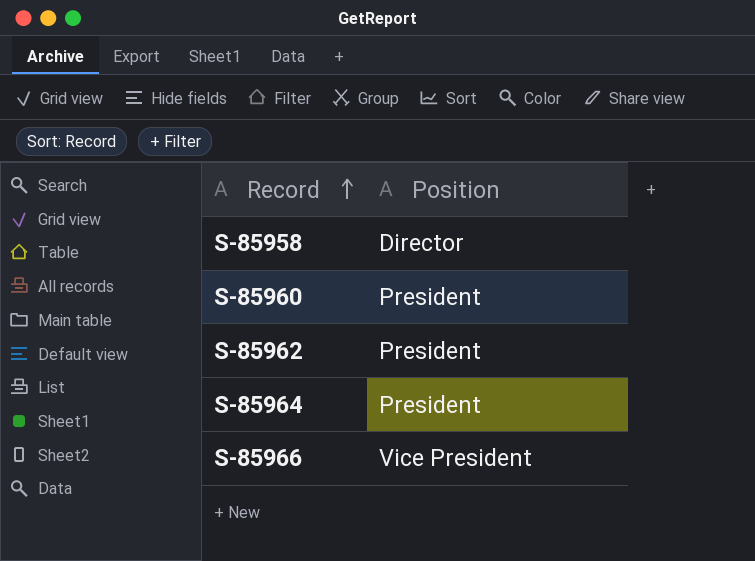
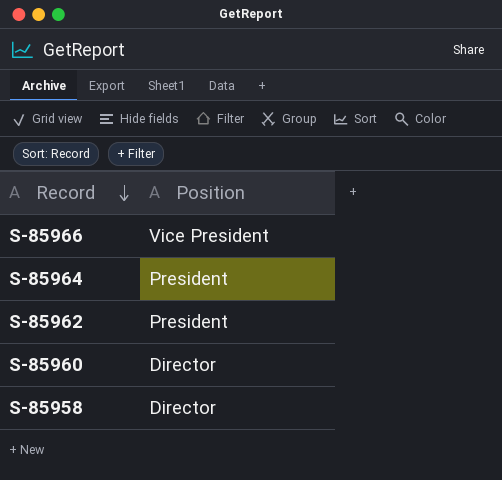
row order: Record ascending -> Record descending
S-85960 | Position: President -> Director

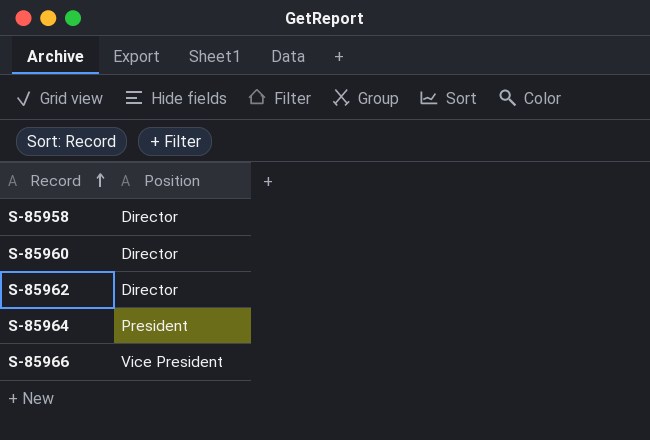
row order: Record descending -> Record ascending
S-85962 | Position: President -> Director

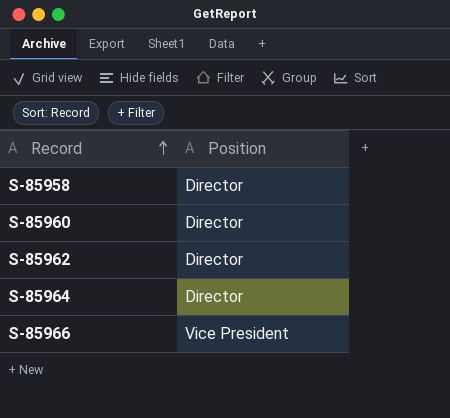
S-85964 | Position: President -> Director

